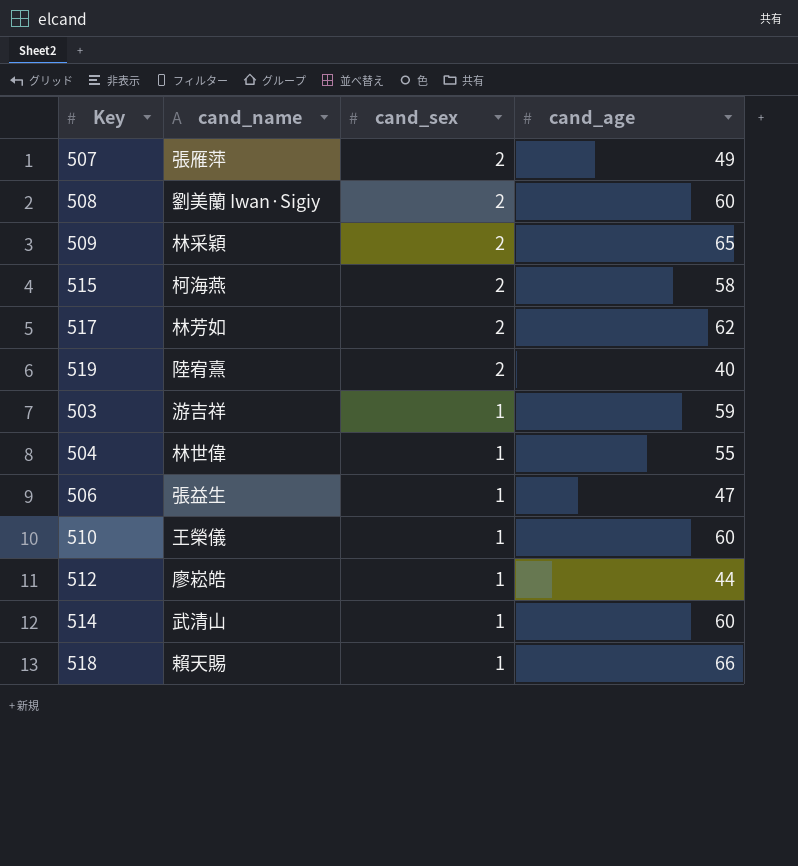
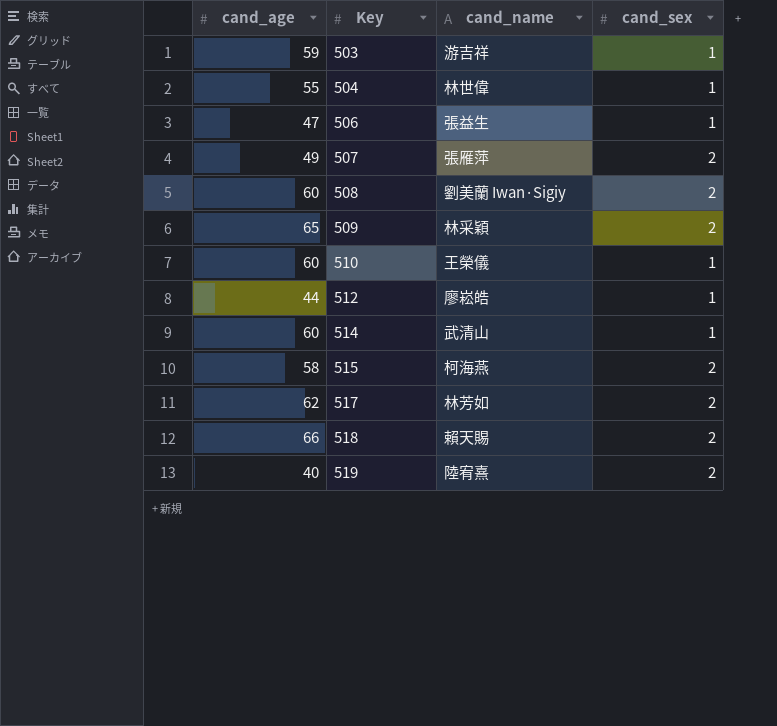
row order: cand_sex descending -> Key ascending
column cand_age | position: 4 -> 1
518 | cand_sex: 1 -> 2

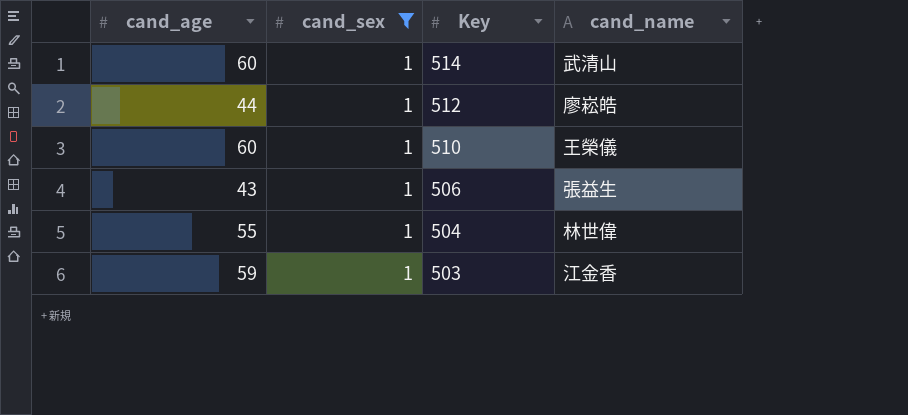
filter: none -> cand_sex = 1
row order: Key ascending -> Key descending
column cand_sex | position: 4 -> 2
506 | cand_age: 47 -> 43
503 | cand_name: 游吉祥 -> 江金香

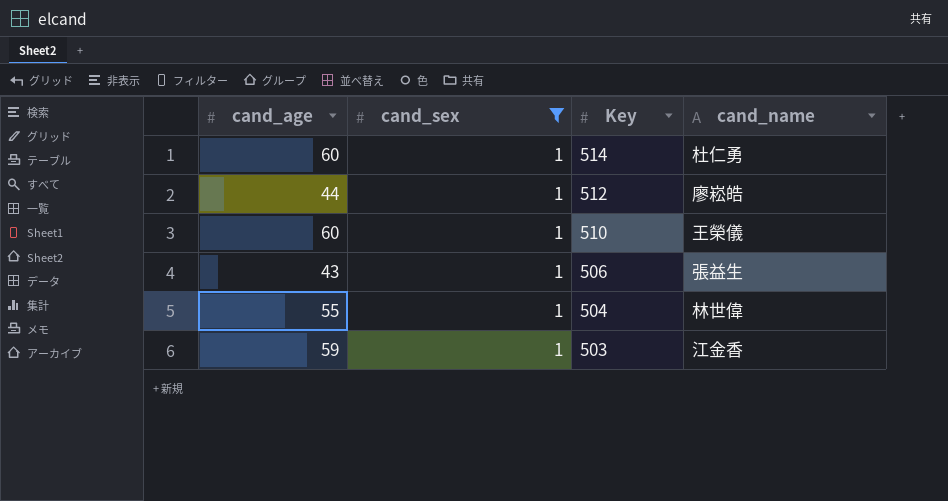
514 | cand_name: 武清山 -> 杜仁勇

